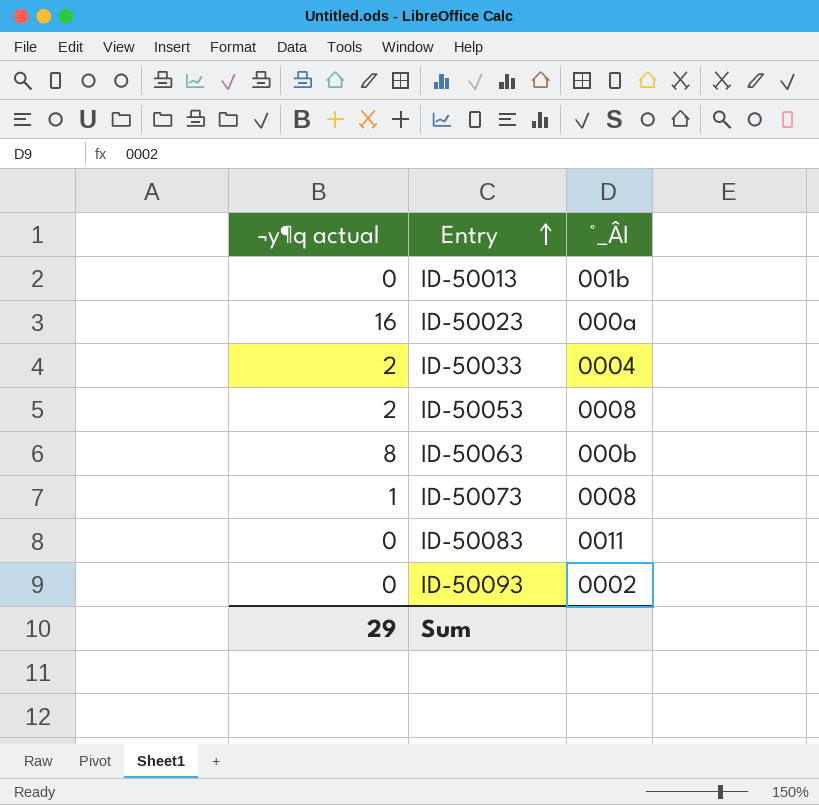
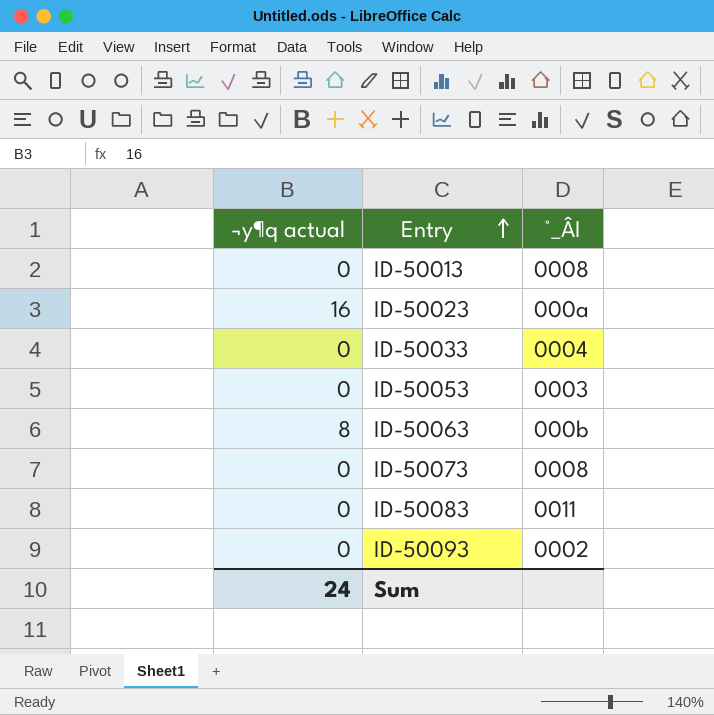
ID-50013 | °_ÂI: 001b -> 0008
ID-50033 | ¬y¶q actual: 2 -> 0
ID-50053 | ¬y¶q actual: 2 -> 0
ID-50053 | °_ÂI: 0008 -> 0003
ID-50073 | ¬y¶q actual: 1 -> 0
Sum | ¬y¶q actual: 29 -> 24

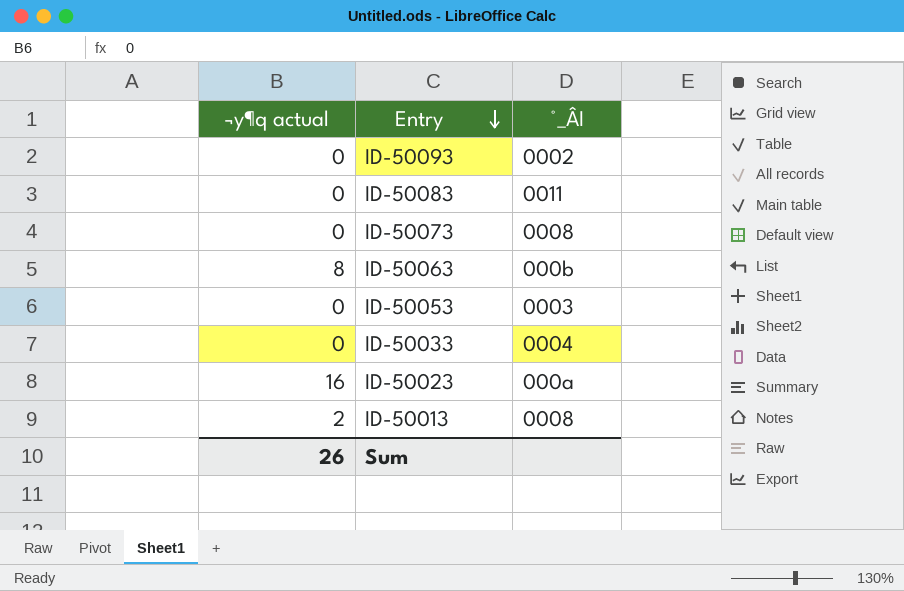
row order: Entry ascending -> Entry descending
ID-50013 | ¬y¶q actual: 0 -> 2
Sum | ¬y¶q actual: 24 -> 26

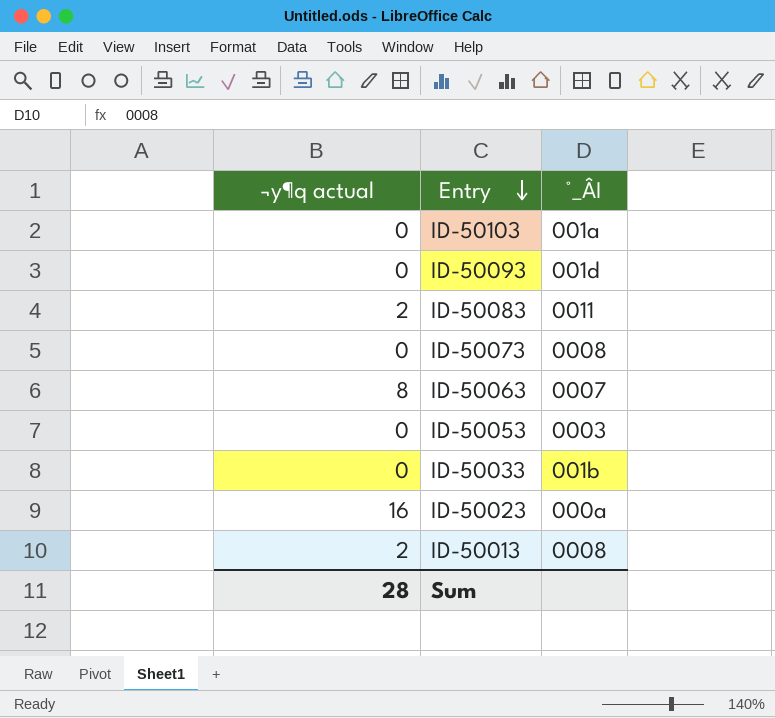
row ID-50103: none -> 0 | 001a
ID-50093 | °_ÂI: 0002 -> 001d
ID-50083 | ¬y¶q actual: 0 -> 2
ID-50063 | °_ÂI: 000b -> 0007
ID-50033 | °_ÂI: 0004 -> 001b
Sum | ¬y¶q actual: 26 -> 28

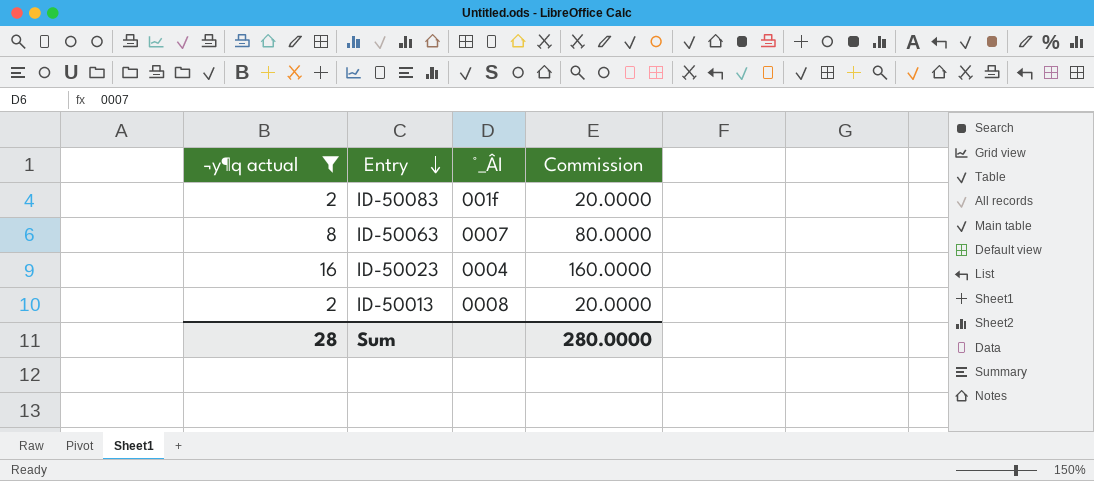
filter: none -> ¬y¶q actual != 0
column Commission | formula: none -> [¬y¶q actual] * 10
ID-50083 | °_ÂI: 0011 -> 001f
ID-50023 | °_ÂI: 000a -> 0004

